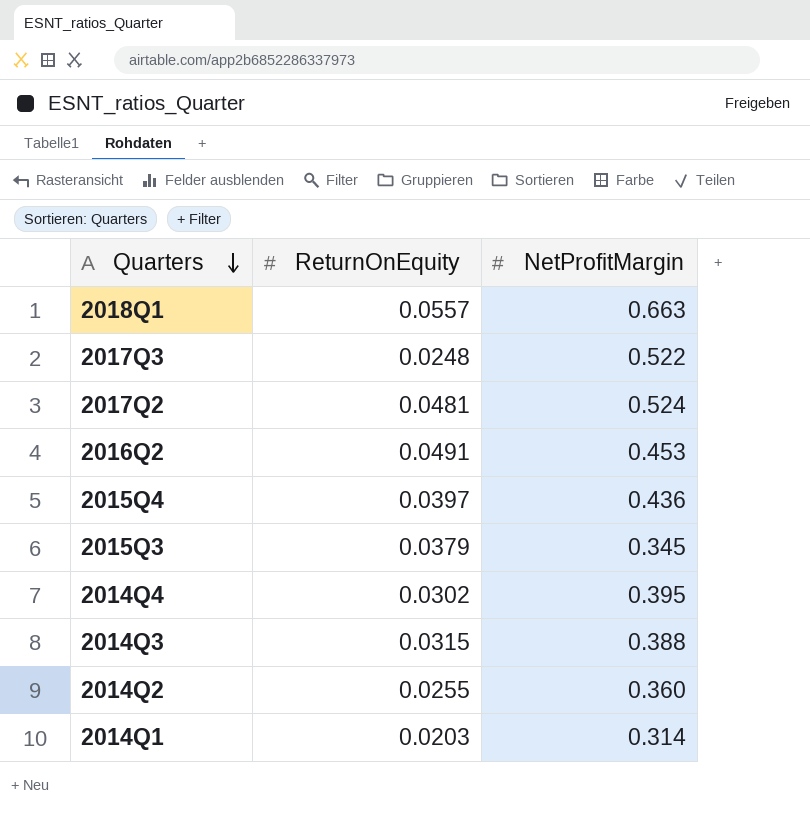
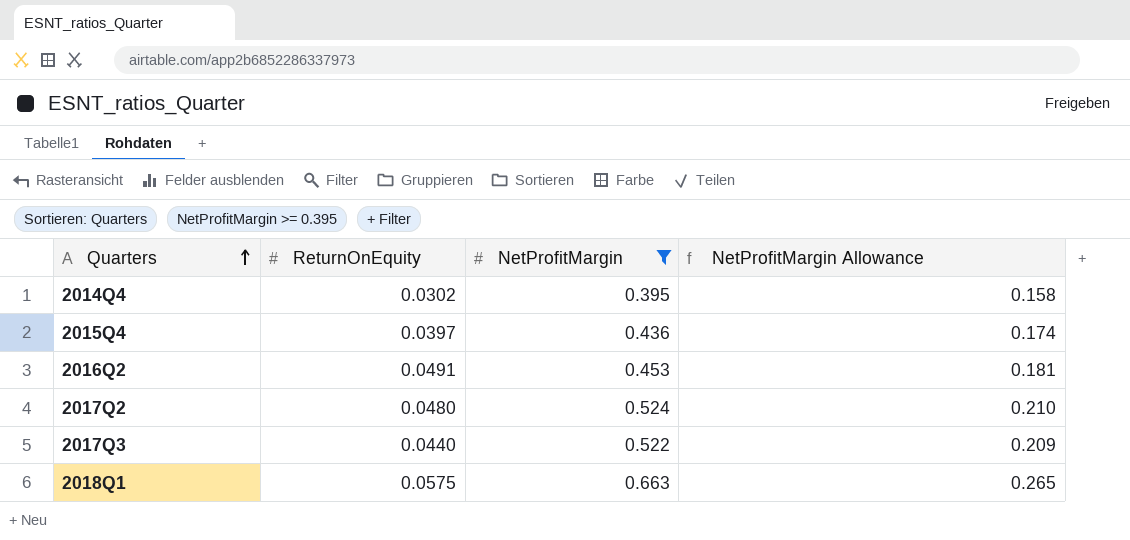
filter: none -> NetProfitMargin >= 0.395
row order: Quarters descending -> Quarters ascending
column NetProfitMargin Allowance | formula: none -> [NetProfitMargin] * 0.4
2017Q2 | ReturnOnEquity: 0.0481 -> 0.0480
2017Q3 | ReturnOnEquity: 0.0248 -> 0.0440
2018Q1 | ReturnOnEquity: 0.0557 -> 0.0575

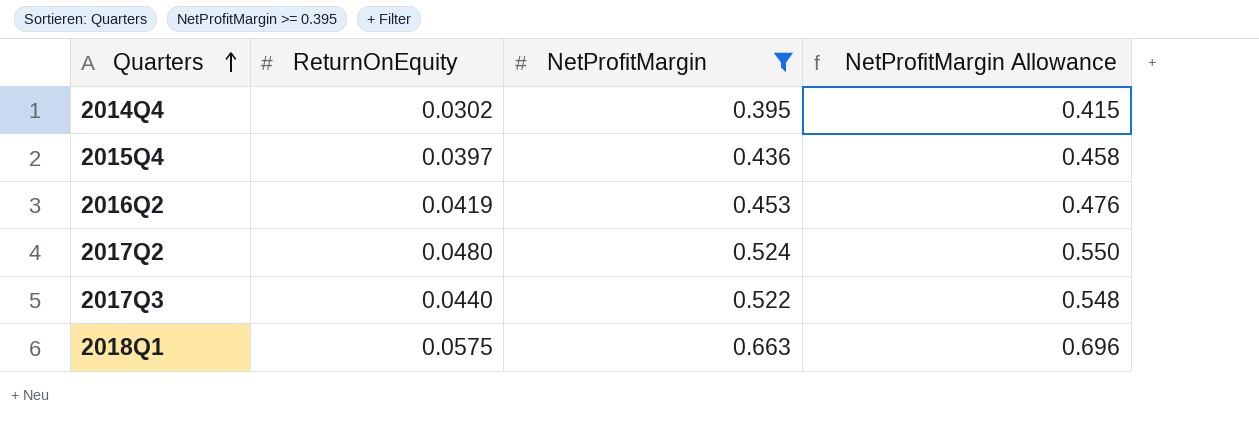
column NetProfitMargin Allowance | formula: [NetProfitMargin] * 0.4 -> [NetProfitMargin] * 1.05
2016Q2 | ReturnOnEquity: 0.0491 -> 0.0419

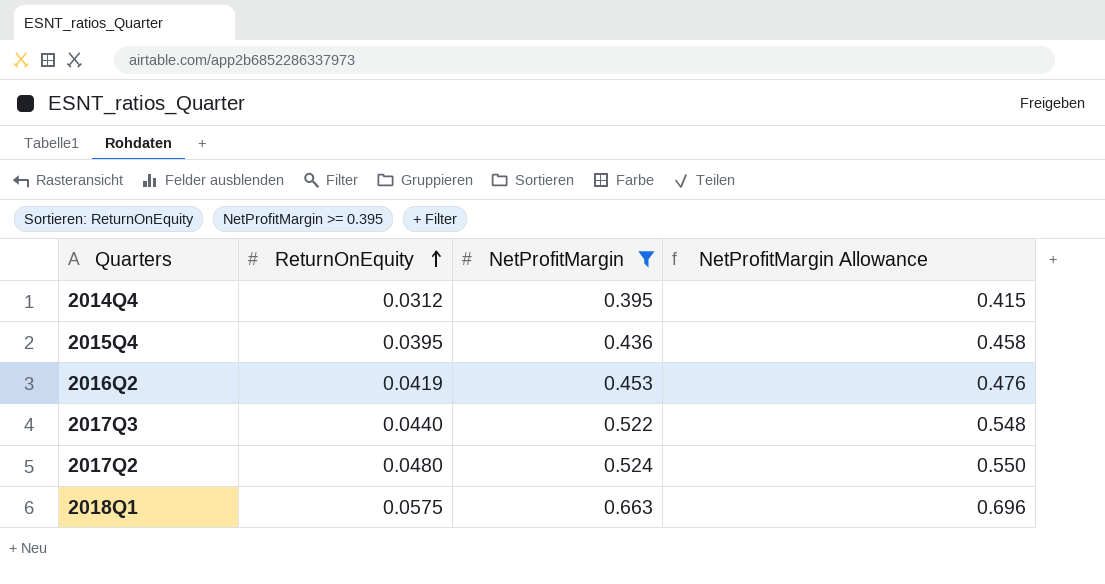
row order: Quarters ascending -> ReturnOnEquity ascending
2014Q4 | ReturnOnEquity: 0.0302 -> 0.0312
2015Q4 | ReturnOnEquity: 0.0397 -> 0.0395

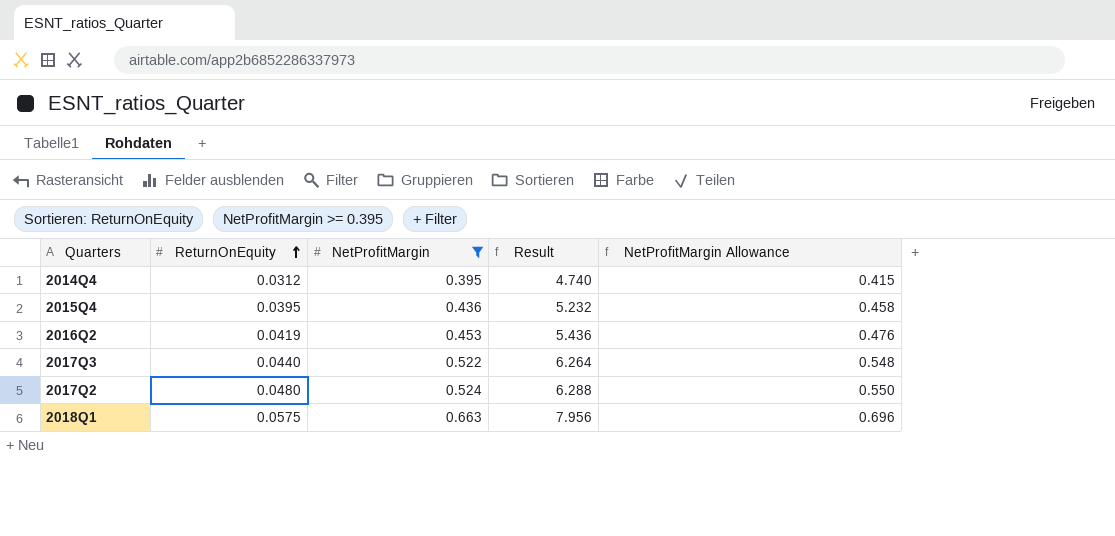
column Result | formula: none -> [NetProfitMargin] * 12

